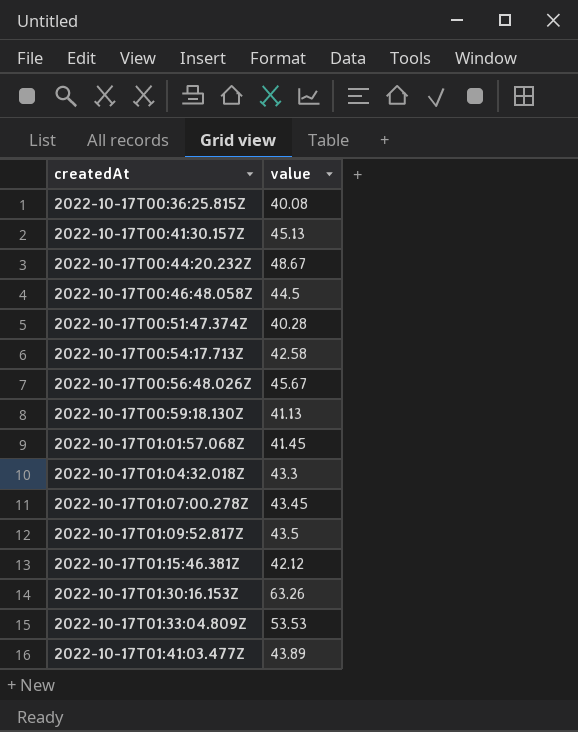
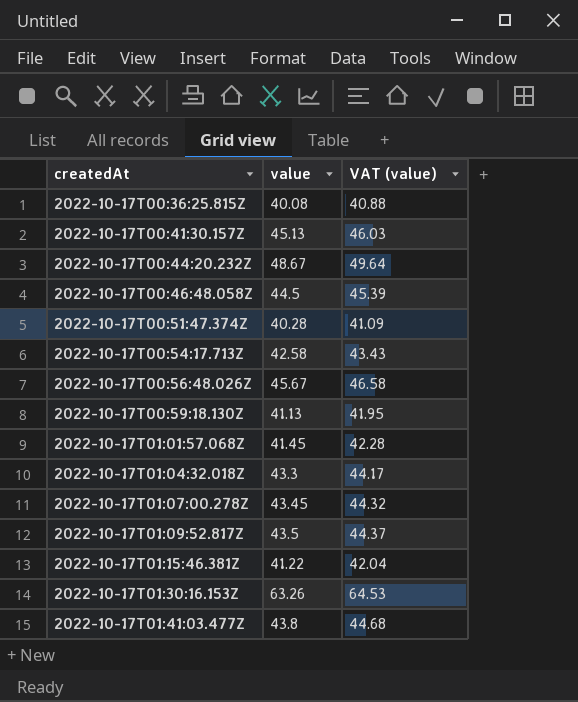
column VAT (value) | formula: none -> [value] * 1.02
row 2022-10-17T01:33:04.809Z: 53.53 -> none
2022-10-17T01:15:46.381Z | value: 42.12 -> 41.22
2022-10-17T01:41:03.477Z | value: 43.89 -> 43.8

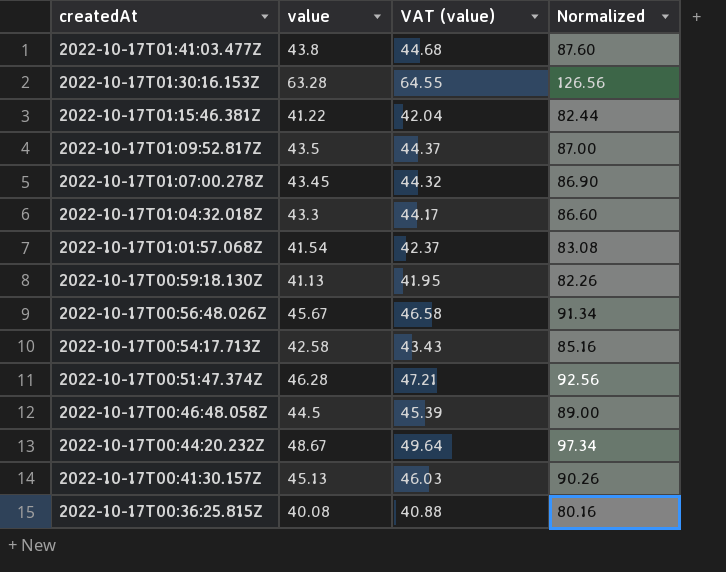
row order: createdAt ascending -> createdAt descending
column Normalized | formula: none -> [value] * 2
2022-10-17T01:30:16.153Z | value: 63.26 -> 63.28
2022-10-17T01:30:16.153Z | VAT (value): 64.53 -> 64.55
2022-10-17T01:01:57.068Z | value: 41.45 -> 41.54
2022-10-17T01:01:57.068Z | VAT (value): 42.28 -> 42.37
2022-10-17T00:51:47.374Z | value: 40.28 -> 46.28
2022-10-17T00:51:47.374Z | VAT (value): 41.09 -> 47.21

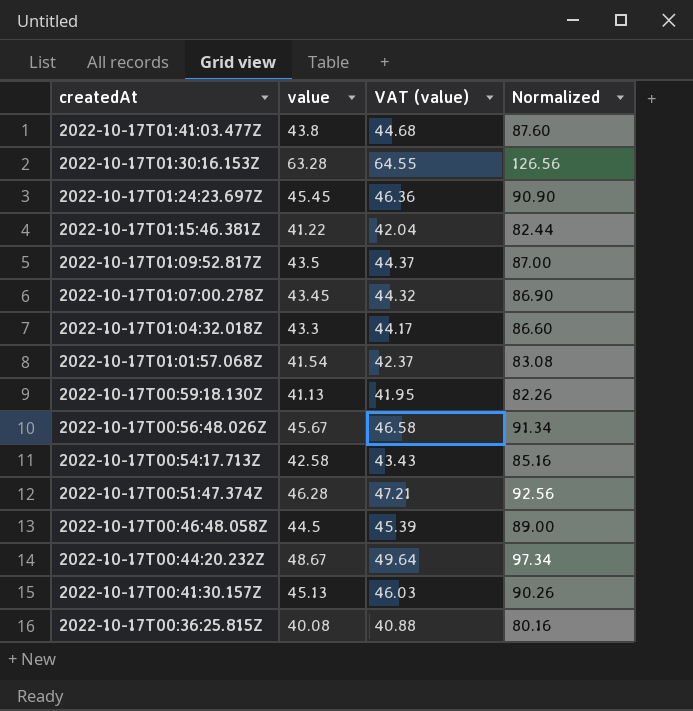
row 2022-10-17T01:24:23.697Z: none -> 45.45 | 46.36 | 90.90

